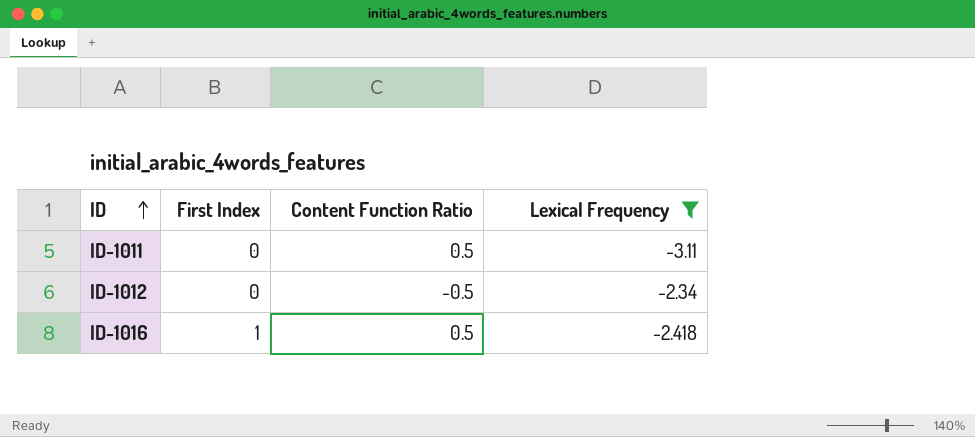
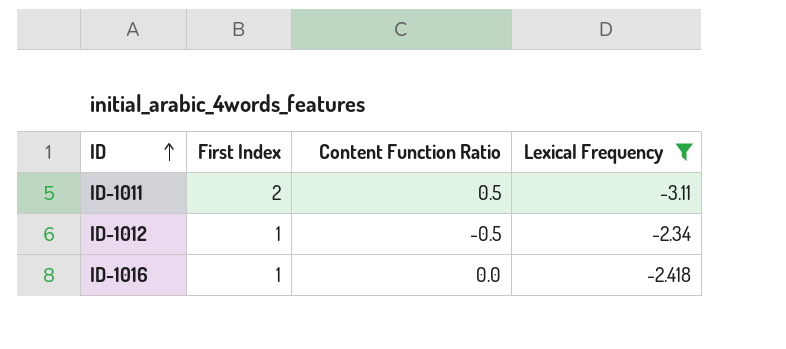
ID-1011 | First Index: 0 -> 2
ID-1012 | First Index: 0 -> 1
ID-1016 | Content Function Ratio: 0.5 -> 0.0

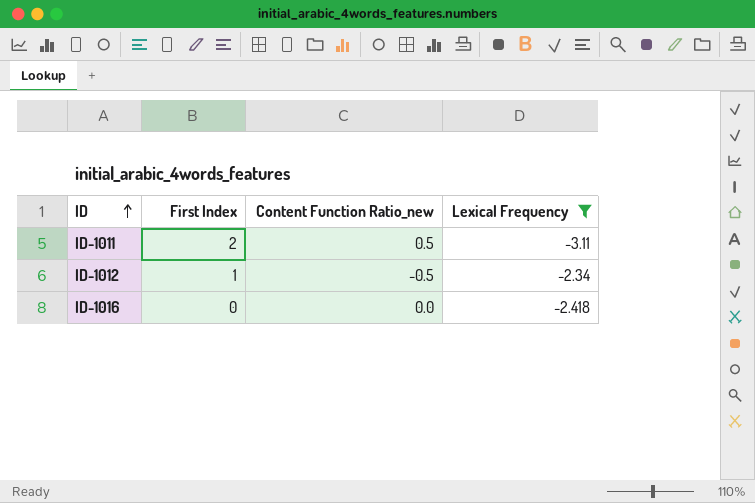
column name: Content Function Ratio -> Content Function Ratio_new
ID-1016 | First Index: 1 -> 0

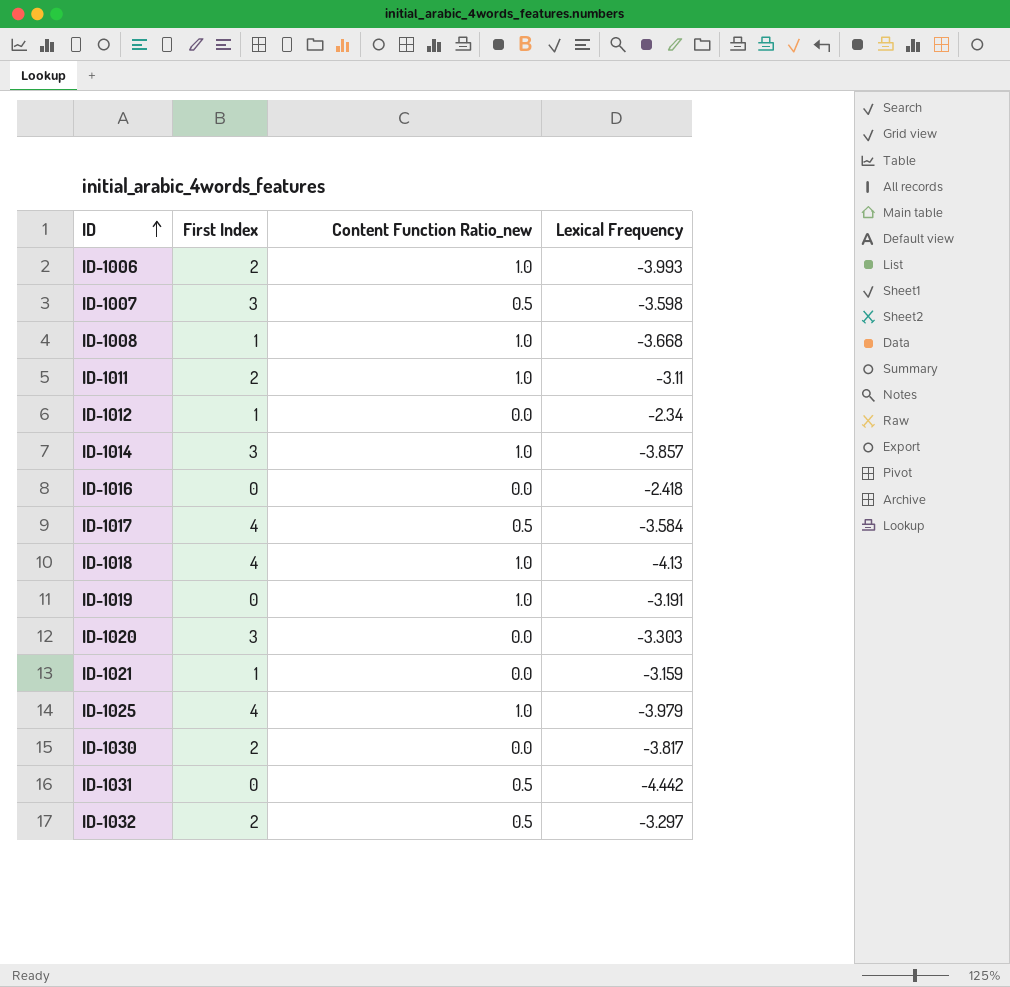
filter: Lexical Frequency >= -3.11 -> none
ID-1011 | Content Function Ratio_new: 0.5 -> 1.0
ID-1012 | Content Function Ratio_new: -0.5 -> 0.0

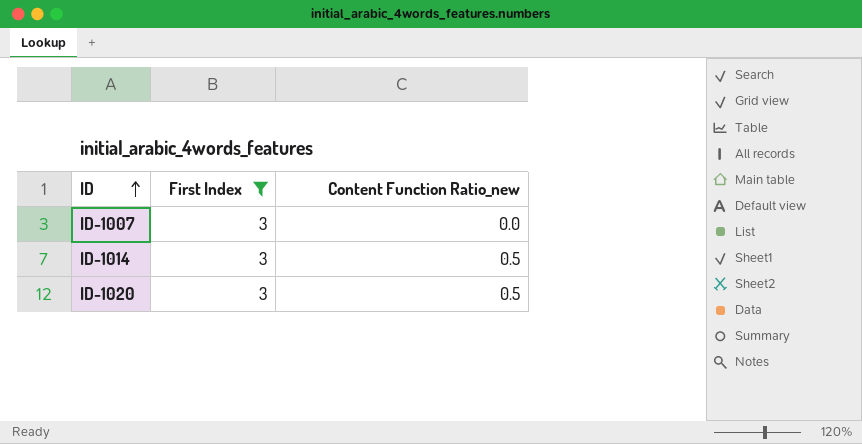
filter: none -> First Index = 3
column Lexical Frequency | position: 4 -> none
ID-1007 | Content Function Ratio_new: 0.5 -> 0.0
ID-1014 | Content Function Ratio_new: 1.0 -> 0.5
ID-1020 | Content Function Ratio_new: 0.0 -> 0.5

